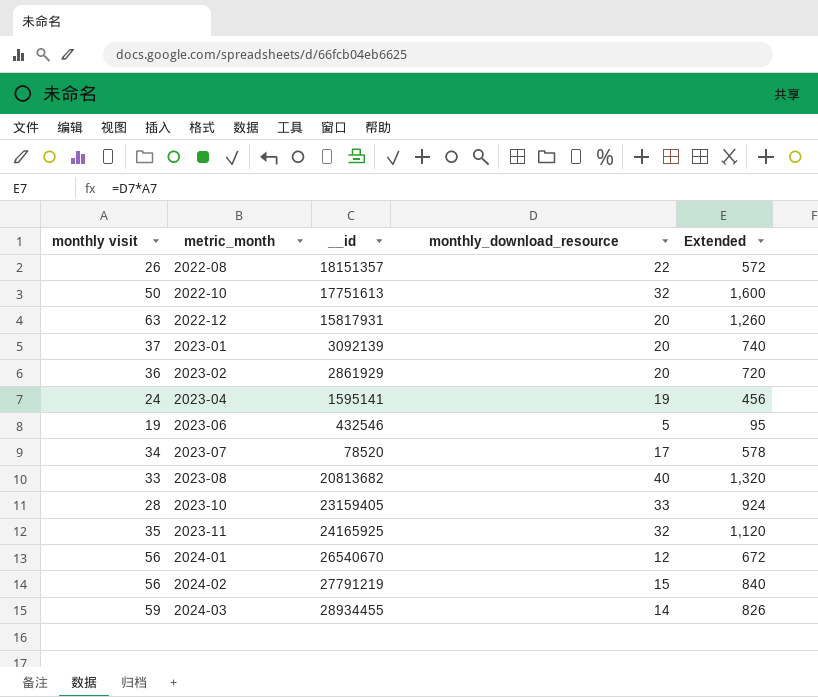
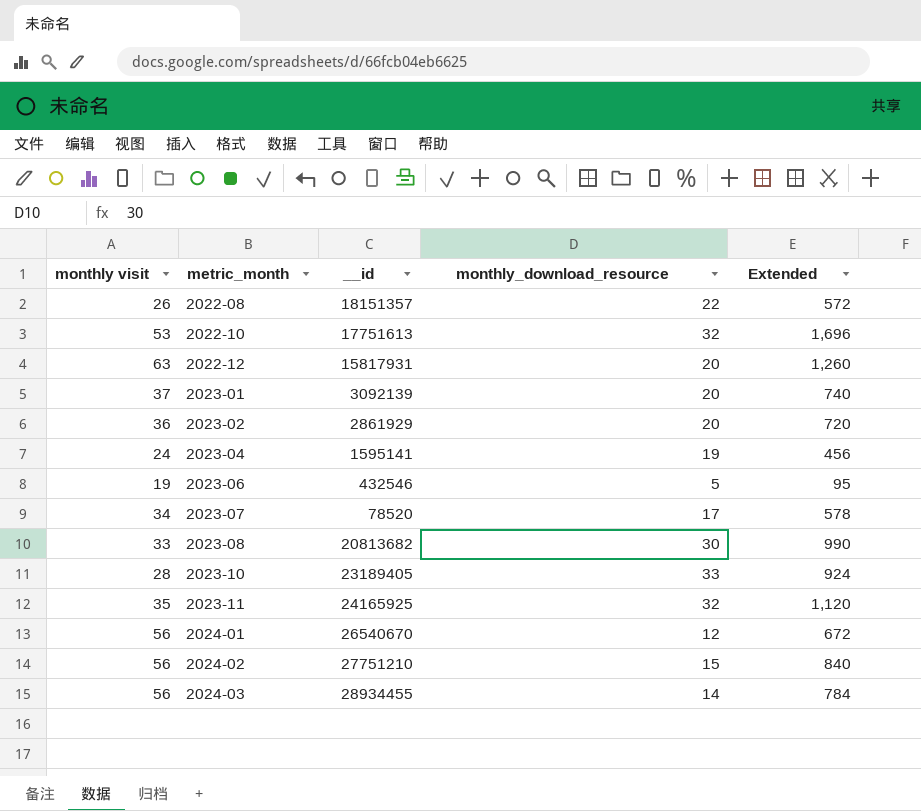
2022-10 | monthly visit: 50 -> 53
2022-10 | Extended: 1,600 -> 1,696
2023-08 | monthly_download_resource: 40 -> 30
2023-08 | Extended: 1,320 -> 990
2023-10 | __id: 23159405 -> 23189405
2024-02 | __id: 27791219 -> 27751210
2024-03 | monthly visit: 59 -> 56
2024-03 | Extended: 826 -> 784

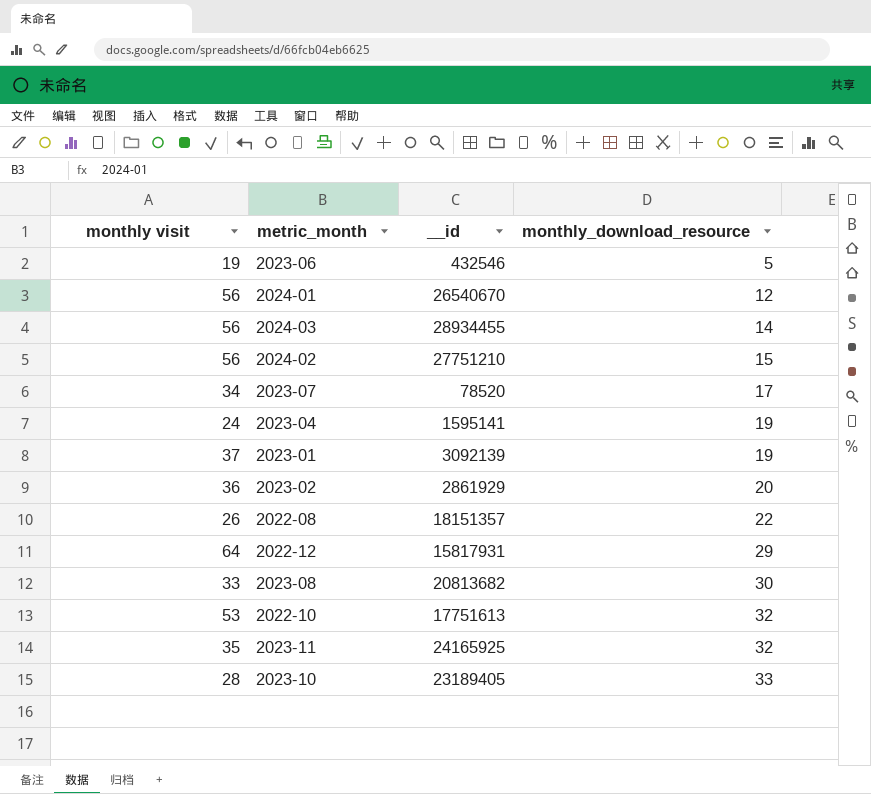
row order: metric_month ascending -> monthly_download_resource ascending
column Extended | formula: [monthly visit] * [monthly_download_resource] -> none
2023-01 | monthly_download_resource: 20 -> 19
2022-12 | monthly visit: 63 -> 64
2022-12 | monthly_download_resource: 20 -> 29

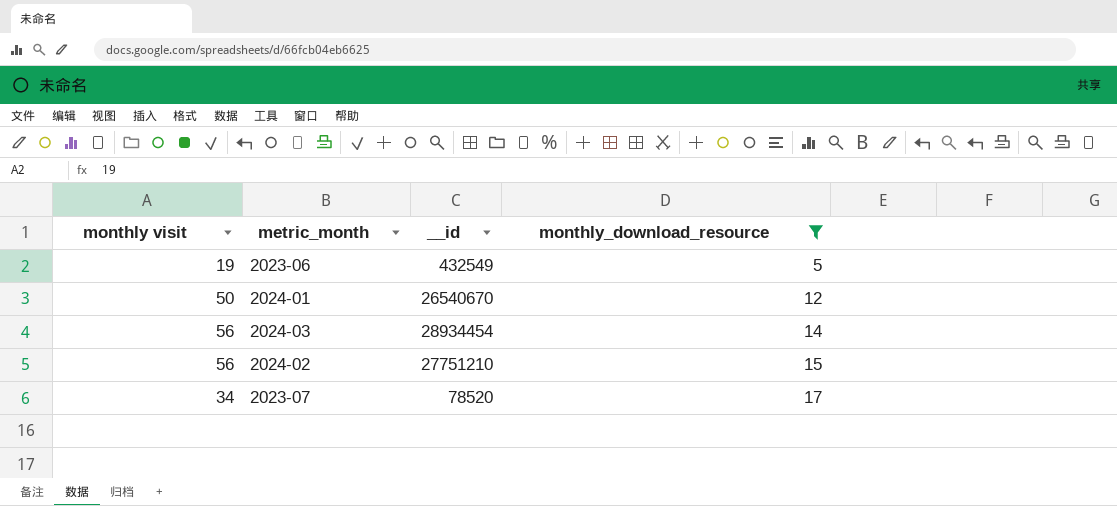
filter: none -> monthly_download_resource <= 17
2023-06 | __id: 432546 -> 432549
2024-01 | monthly visit: 56 -> 50
2024-03 | __id: 28934455 -> 28934454

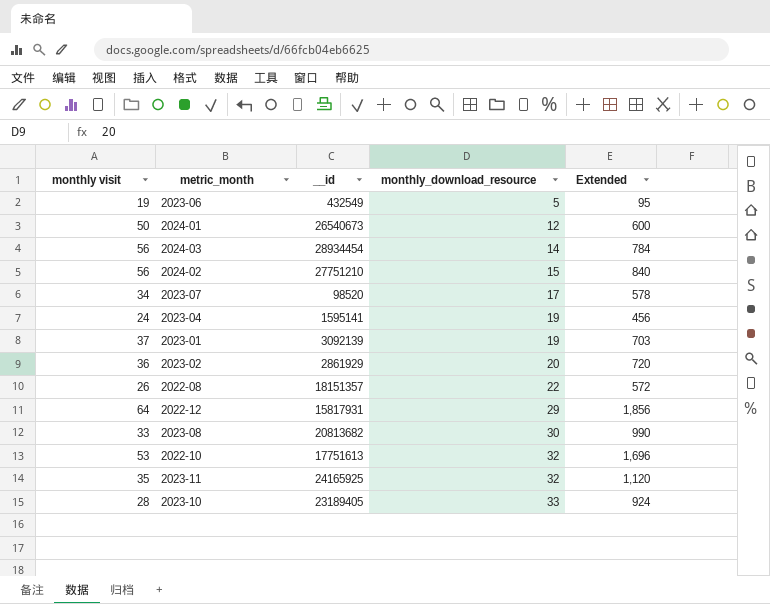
filter: monthly_download_resource <= 17 -> none
column Extended | formula: none -> [monthly visit] * [monthly_download_resource]
2024-01 | __id: 26540670 -> 26540673
2023-07 | __id: 78520 -> 98520

